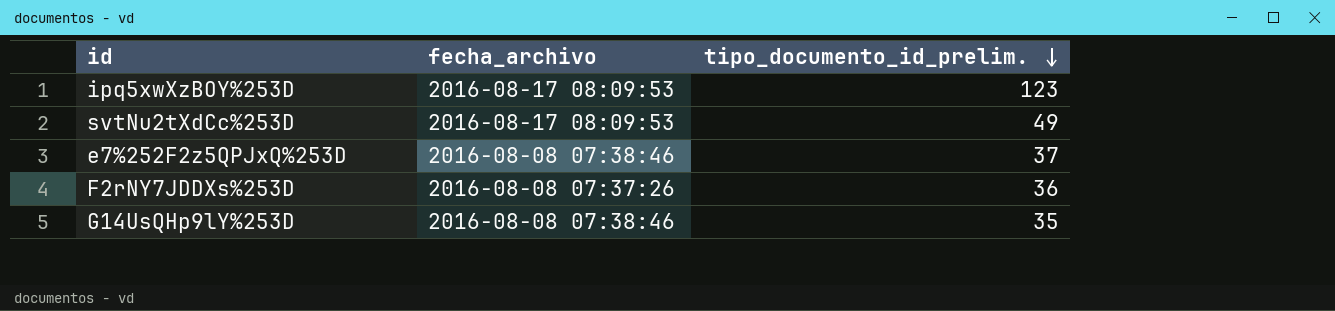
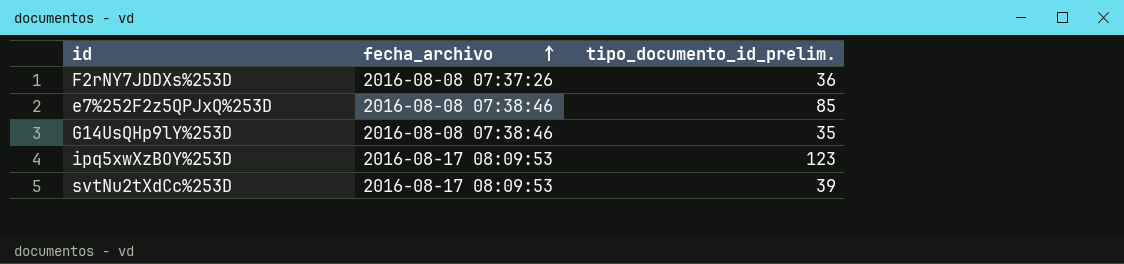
row order: tipo_documento_id_prelim. descending -> fecha_archivo ascending
e7%252F2z5QPJxQ%253D | tipo_documento_id_prelim.: 37 -> 85
svtNu2tXdCc%253D | tipo_documento_id_prelim.: 49 -> 39

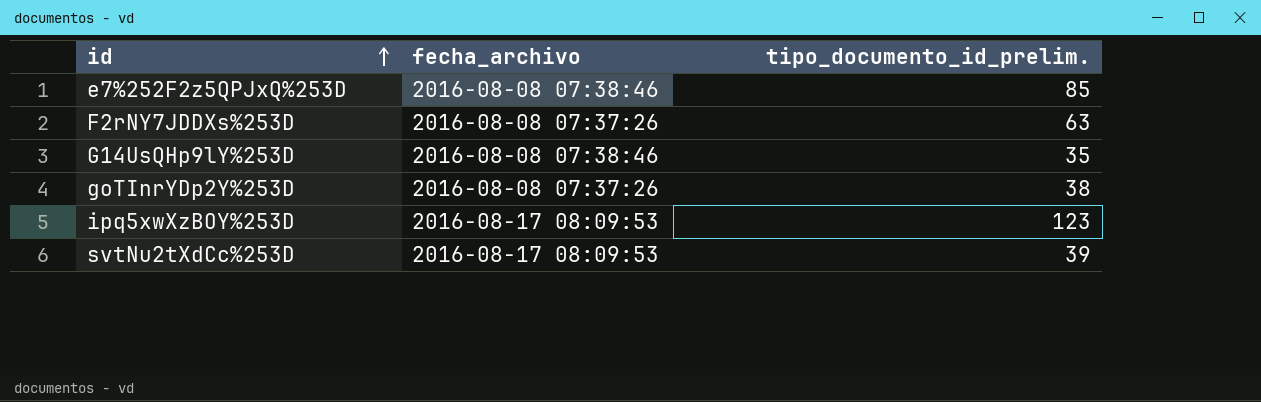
row order: fecha_archivo ascending -> id ascending
F2rNY7JDDXs%253D | tipo_documento_id_prelim.: 36 -> 63
row goTInrYDp2Y%253D: none -> 2016-08-08 07:37:26 | 38

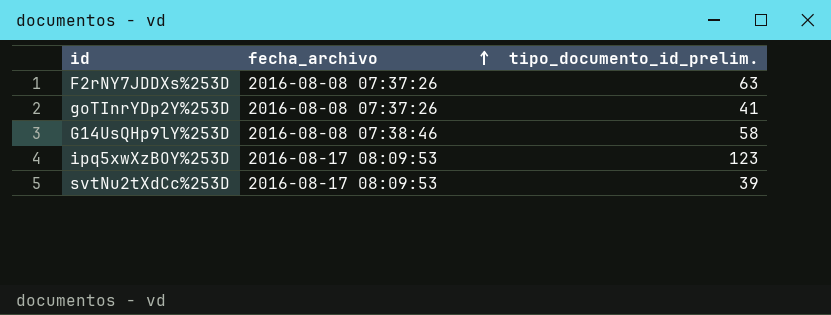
row order: id ascending -> fecha_archivo ascending
row e7%252F2z5QPJxQ%253D: 2016-08-08 07:38:46 | 85 -> none
goTInrYDp2Y%253D | tipo_documento_id_prelim.: 38 -> 41
G14UsQHp9lY%253D | tipo_documento_id_prelim.: 35 -> 58

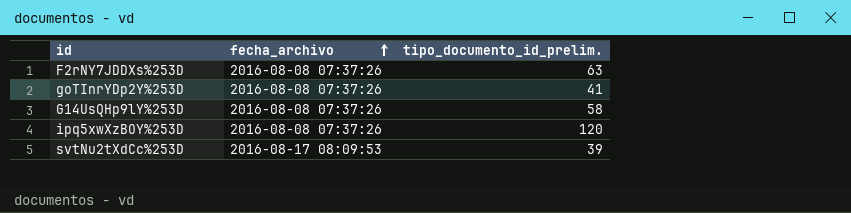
G14UsQHp9lY%253D | fecha_archivo: 2016-08-08 07:38:46 -> 2016-08-08 07:37:26
ipq5xwXzBOY%253D | fecha_archivo: 2016-08-17 08:09:53 -> 2016-08-08 07:37:26
ipq5xwXzBOY%253D | tipo_documento_id_prelim.: 123 -> 120

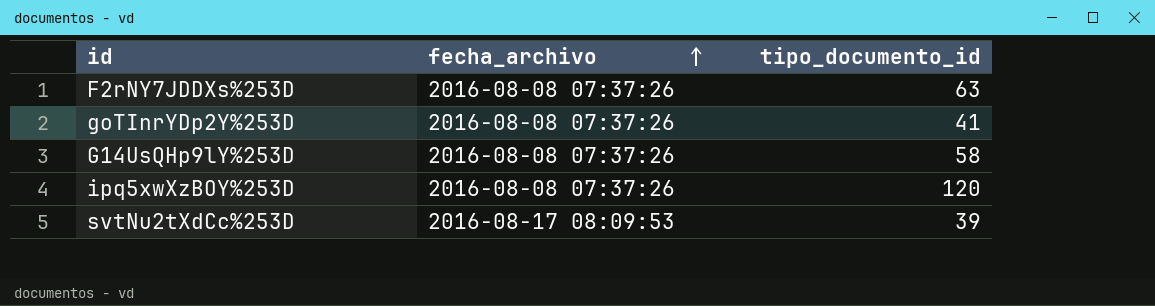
column name: tipo_documento_id_prelim. -> tipo_documento_id

